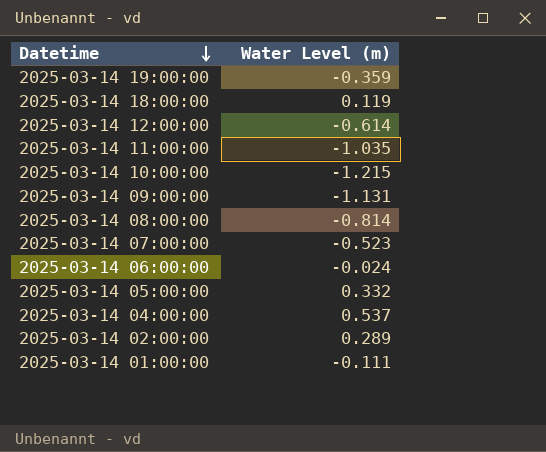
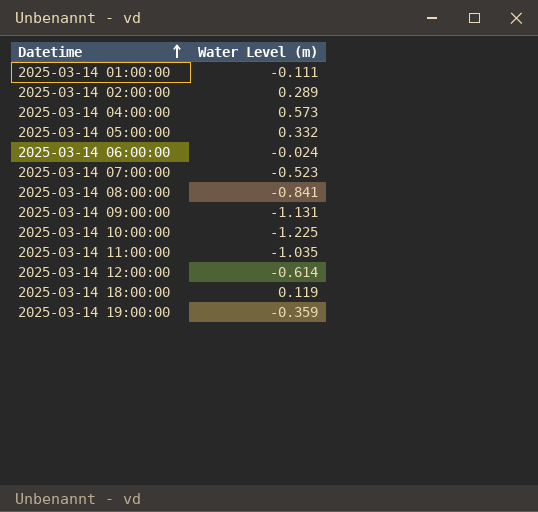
row order: Datetime descending -> Datetime ascending
2025-03-14 04:00:00 | Water Level (m): 0.537 -> 0.573
2025-03-14 08:00:00 | Water Level (m): -0.814 -> -0.841
2025-03-14 10:00:00 | Water Level (m): -1.215 -> -1.225

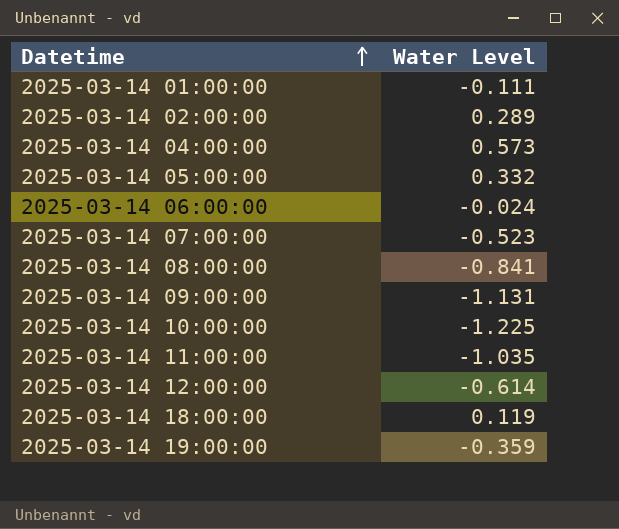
column name: Water Level (m) -> Water Level

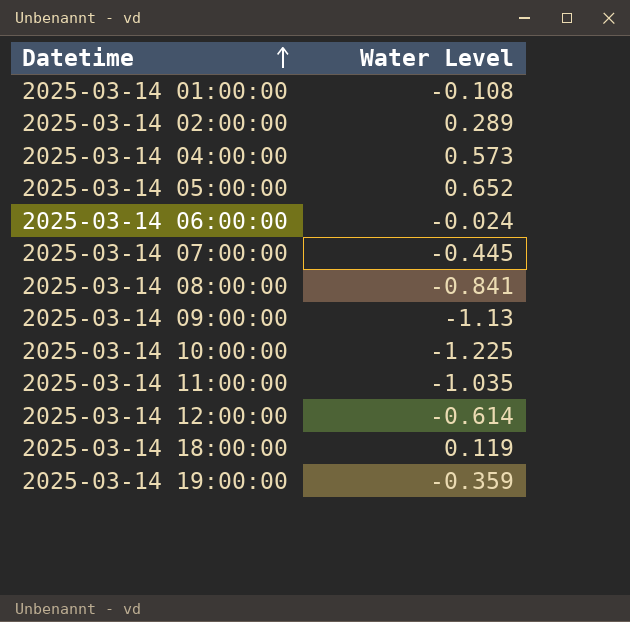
2025-03-14 01:00:00 | Water Level: -0.111 -> -0.108
2025-03-14 05:00:00 | Water Level: 0.332 -> 0.652
2025-03-14 07:00:00 | Water Level: -0.523 -> -0.445
2025-03-14 09:00:00 | Water Level: -1.131 -> -1.13

